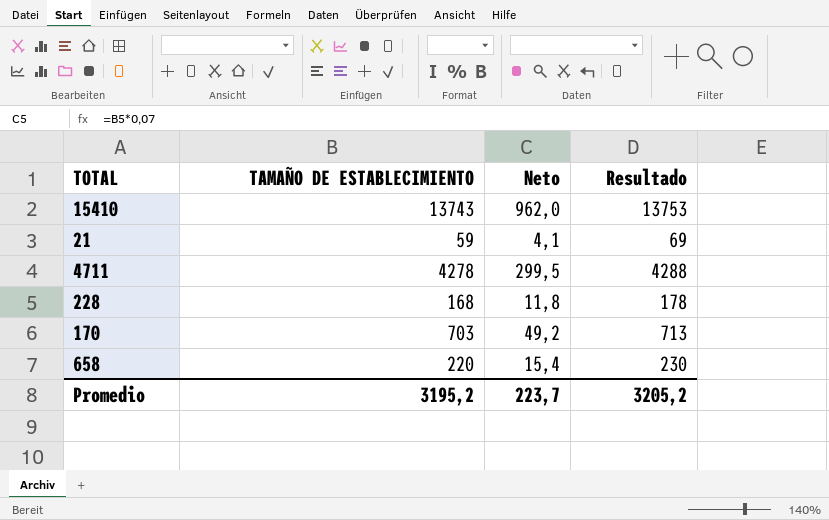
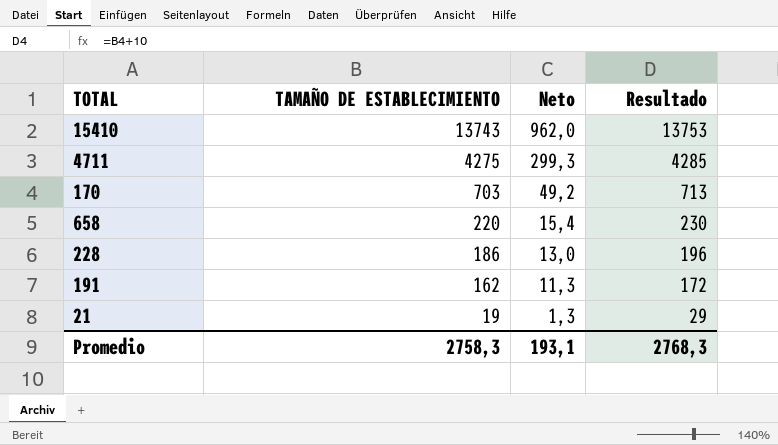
row order: none -> TAMAÑO DE ESTABLECIMIENTO descending
4711 | TAMAÑO DE ESTABLECIMIENTO: 4278 -> 4275
4711 | Neto: 299,5 -> 299,3
4711 | Resultado: 4288 -> 4285
228 | TAMAÑO DE ESTABLECIMIENTO: 168 -> 186
228 | Neto: 11,8 -> 13,0
228 | Resultado: 178 -> 196
row 191: none -> 162 | 11,3 | 172
21 | TAMAÑO DE ESTABLECIMIENTO: 59 -> 19
21 | Neto: 4,1 -> 1,3
21 | Resultado: 69 -> 29
Promedio | TAMAÑO DE ESTABLECIMIENTO: 3195,2 -> 2758,3
Promedio | Neto: 223,7 -> 193,1
Promedio | Resultado: 3205,2 -> 2768,3

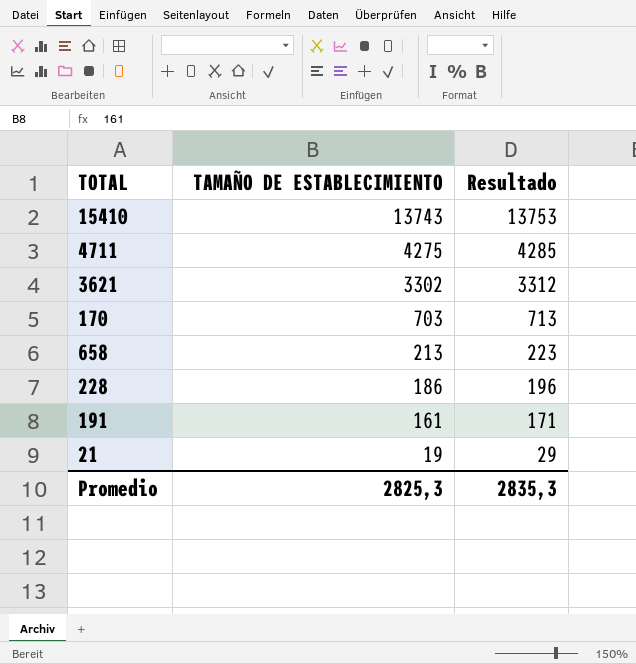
column Neto | formula: [TAMAÑO DE ESTABLECIMIENTO] * 0,07 -> none
row 3621: none -> 3302 | 3312
658 | TAMAÑO DE ESTABLECIMIENTO: 220 -> 213
658 | Resultado: 230 -> 223
191 | TAMAÑO DE ESTABLECIMIENTO: 162 -> 161
191 | Resultado: 172 -> 171
Promedio | TAMAÑO DE ESTABLECIMIENTO: 2758,3 -> 2825,3
Promedio | Resultado: 2768,3 -> 2835,3

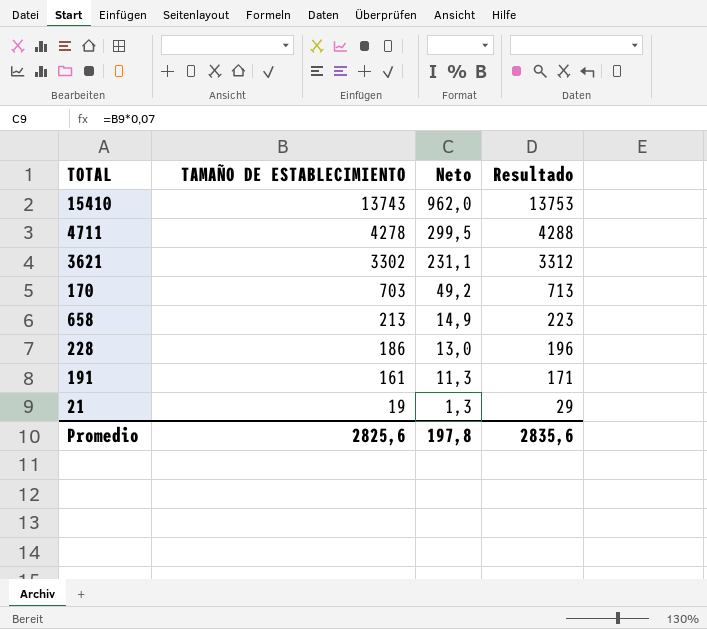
column Neto | formula: none -> [TAMAÑO DE ESTABLECIMIENTO] * 0,07
4711 | TAMAÑO DE ESTABLECIMIENTO: 4275 -> 4278
4711 | Resultado: 4285 -> 4288
Promedio | TAMAÑO DE ESTABLECIMIENTO: 2825,3 -> 2825,6
Promedio | Resultado: 2835,3 -> 2835,6

